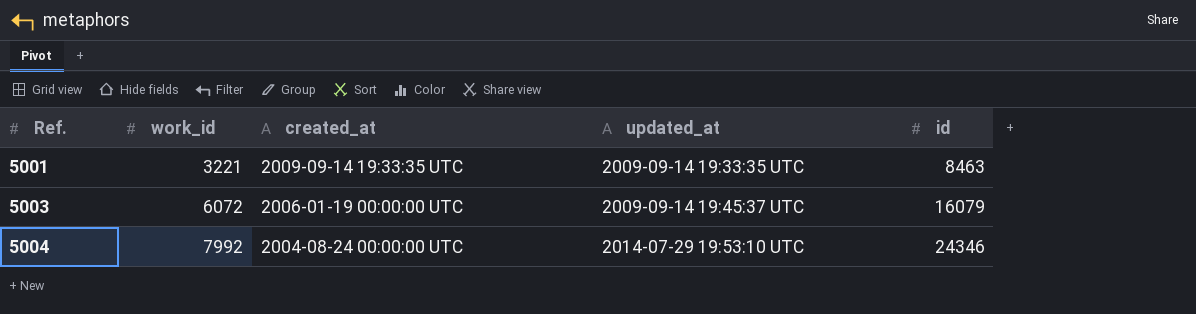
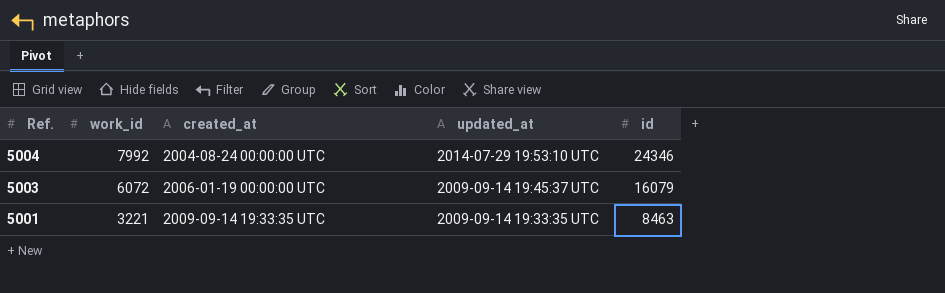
row order: Ref. ascending -> Ref. descending

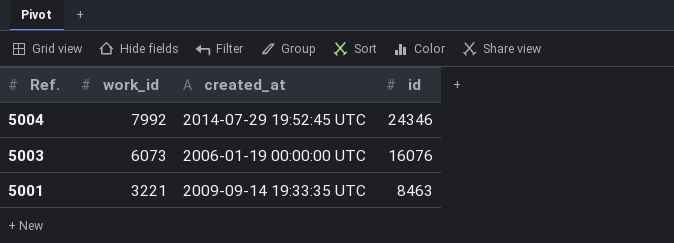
column updated_at | position: 4 -> none
5004 | created_at: 2004-08-24 00:00:00 UTC -> 2014-07-29 19:52:45 UTC
5003 | work_id: 6072 -> 6073
5003 | id: 16079 -> 16076

